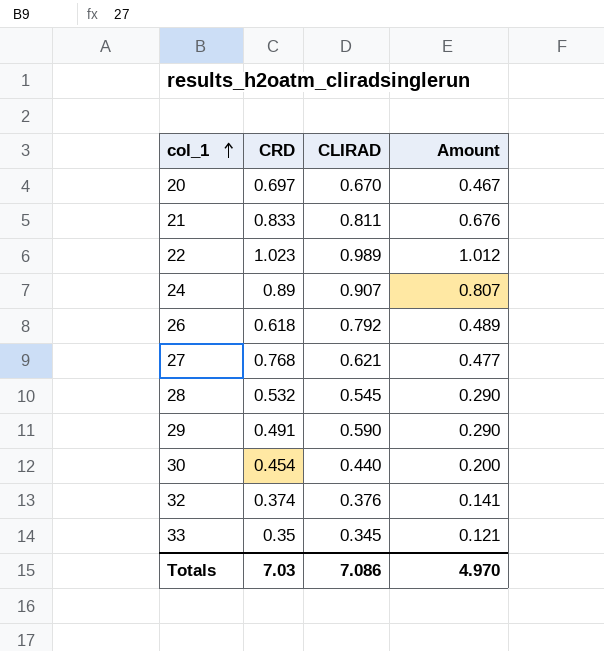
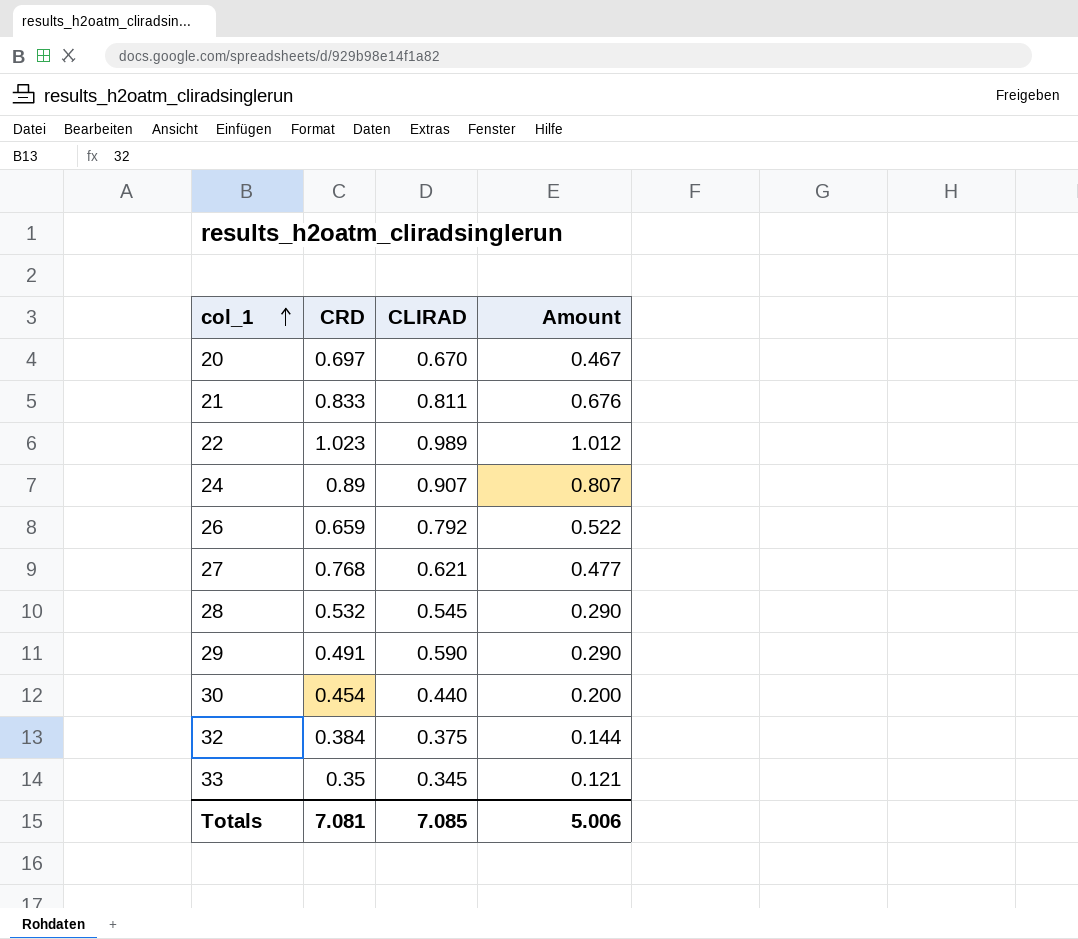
26 | CRD: 0.618 -> 0.659
26 | Amount: 0.489 -> 0.522
32 | CRD: 0.374 -> 0.384
32 | CLIRAD: 0.376 -> 0.375
32 | Amount: 0.141 -> 0.144
Totals | CRD: 7.03 -> 7.081
Totals | CLIRAD: 7.086 -> 7.085
Totals | Amount: 4.970 -> 5.006

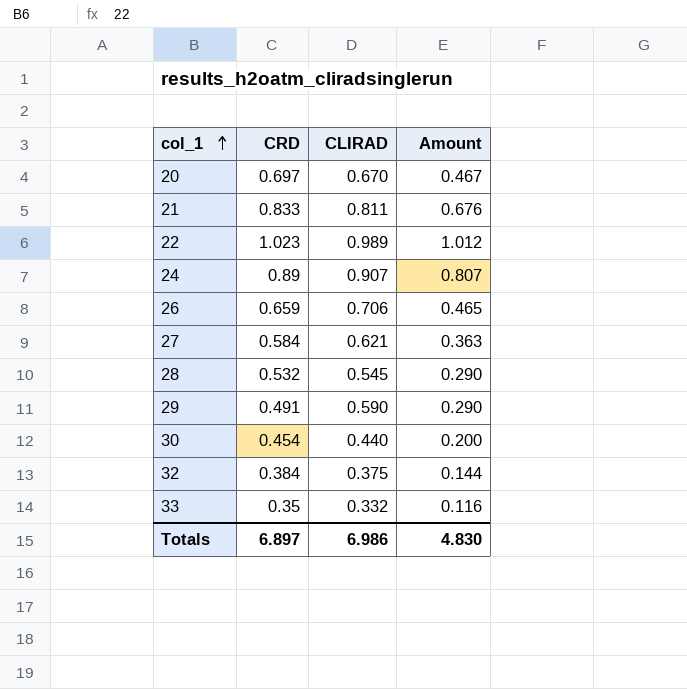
26 | CLIRAD: 0.792 -> 0.706
26 | Amount: 0.522 -> 0.465
27 | CRD: 0.768 -> 0.584
27 | Amount: 0.477 -> 0.363
33 | CLIRAD: 0.345 -> 0.332
33 | Amount: 0.121 -> 0.116
Totals | CRD: 7.081 -> 6.897
Totals | CLIRAD: 7.085 -> 6.986
Totals | Amount: 5.006 -> 4.830

